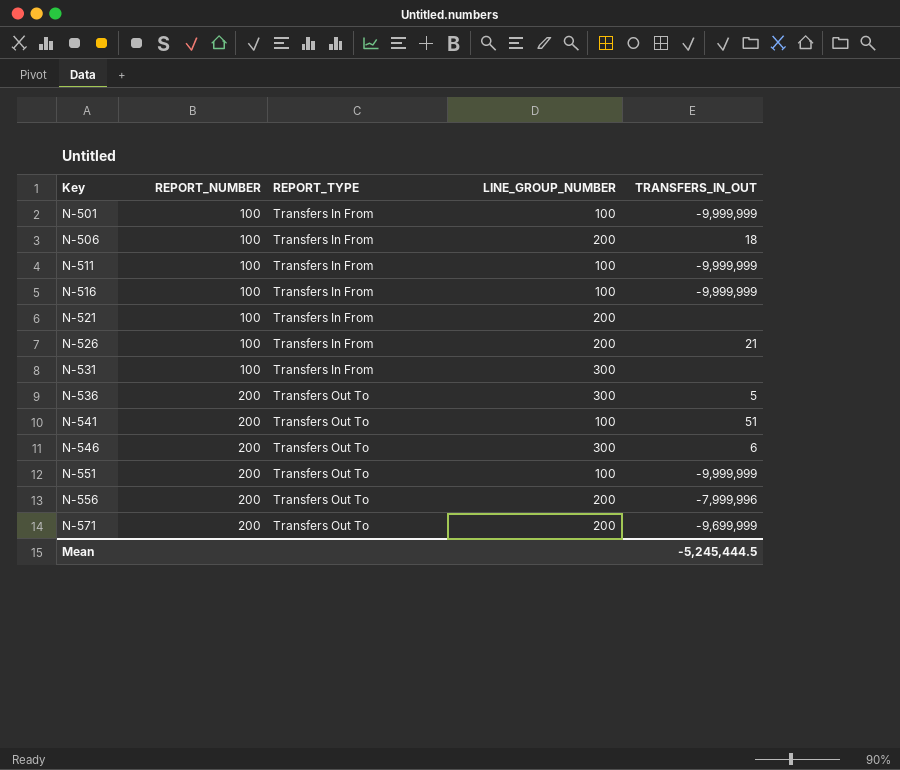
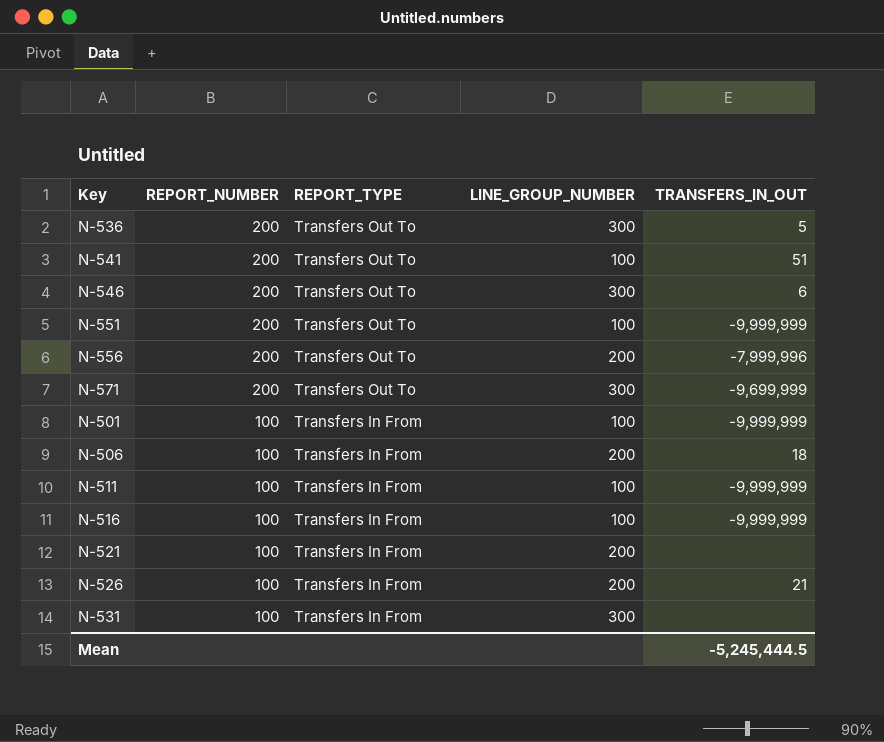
row order: Key ascending -> REPORT_NUMBER descending
N-571 | LINE_GROUP_NUMBER: 200 -> 300

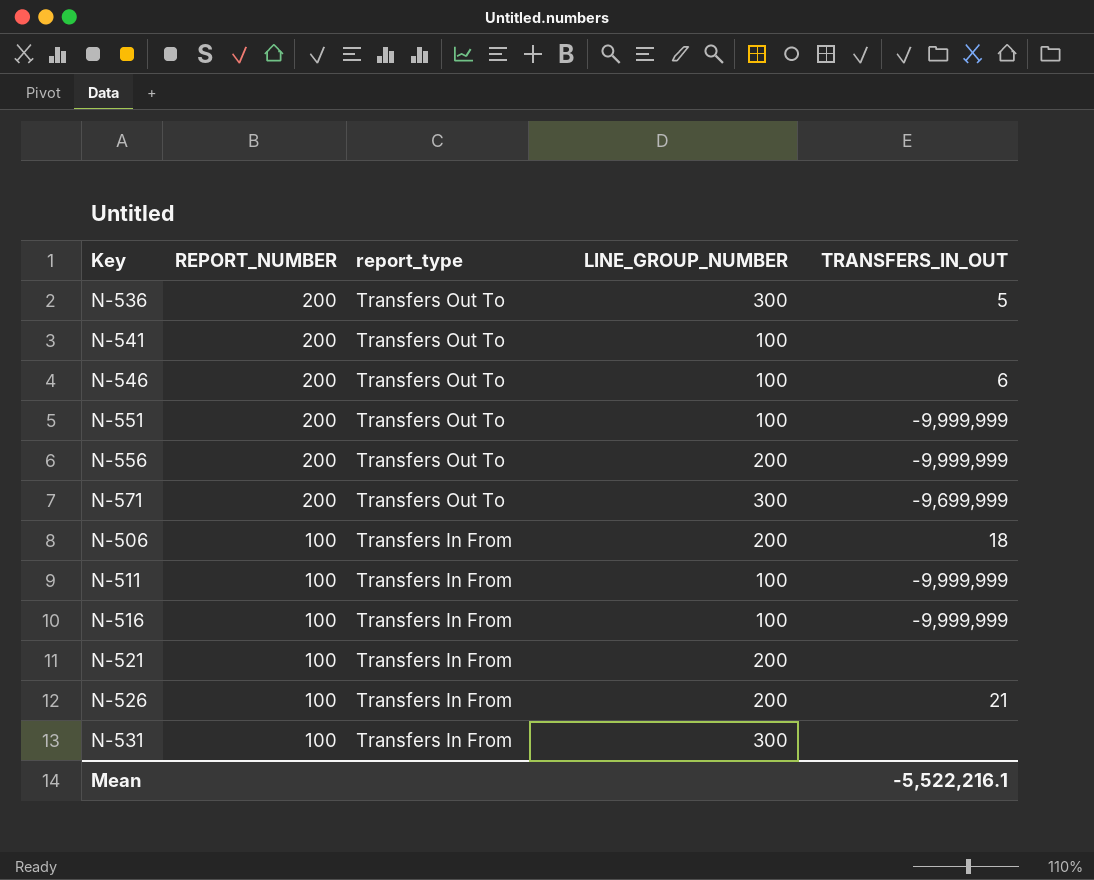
column name: REPORT_TYPE -> report_type
row N-501: 100 | Transfers In From | 100 | -9,999,999 -> none
N-541 | TRANSFERS_IN_OUT: 51 -> none
N-546 | LINE_GROUP_NUMBER: 300 -> 100
N-556 | TRANSFERS_IN_OUT: -7,999,996 -> -9,999,999
Mean | TRANSFERS_IN_OUT: -5,245,444.5 -> -5,522,216.1

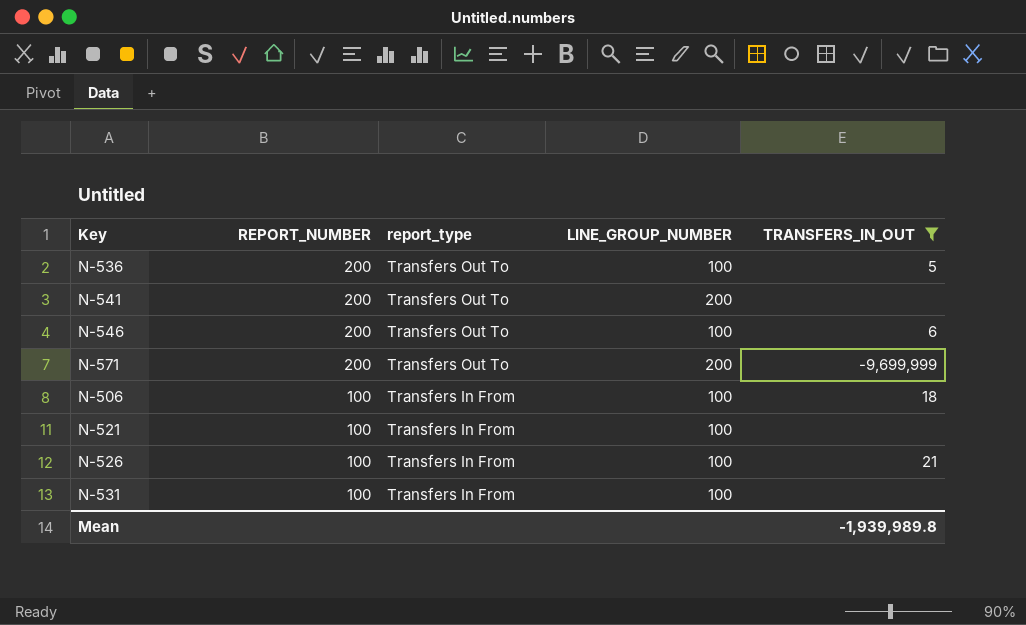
filter: none -> TRANSFERS_IN_OUT != -9,999,999
N-536 | LINE_GROUP_NUMBER: 300 -> 100
N-541 | LINE_GROUP_NUMBER: 100 -> 200
N-571 | LINE_GROUP_NUMBER: 300 -> 200
N-506 | LINE_GROUP_NUMBER: 200 -> 100
N-521 | LINE_GROUP_NUMBER: 200 -> 100
N-526 | LINE_GROUP_NUMBER: 200 -> 100
N-531 | LINE_GROUP_NUMBER: 300 -> 100
Mean | TRANSFERS_IN_OUT: -5,522,216.1 -> -1,939,989.8

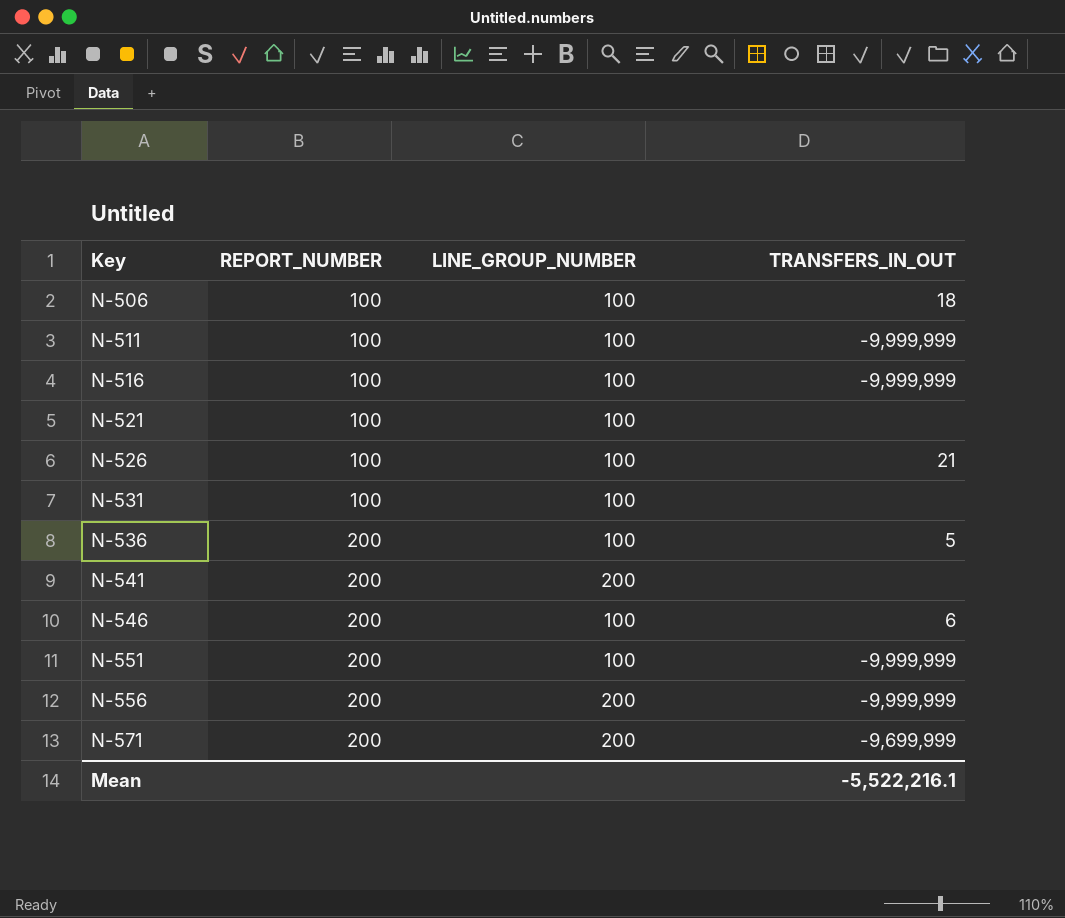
filter: TRANSFERS_IN_OUT != -9,999,999 -> none
row order: REPORT_NUMBER descending -> Key ascending
column report_type | position: 3 -> none
Mean | TRANSFERS_IN_OUT: -1,939,989.8 -> -5,522,216.1

